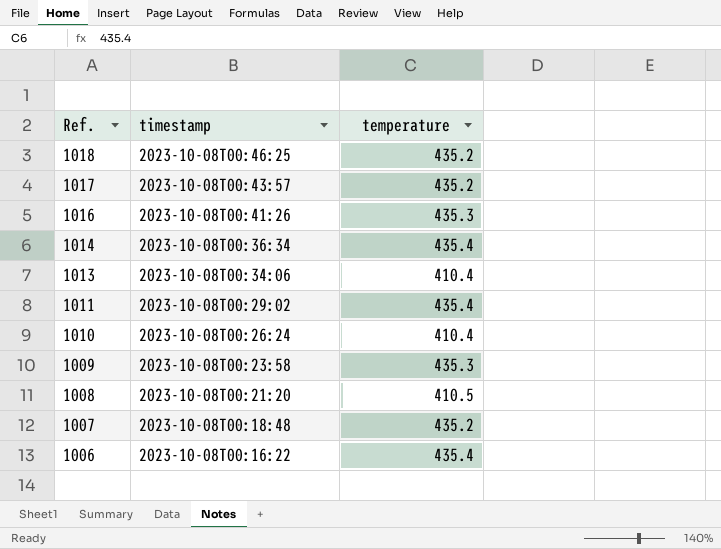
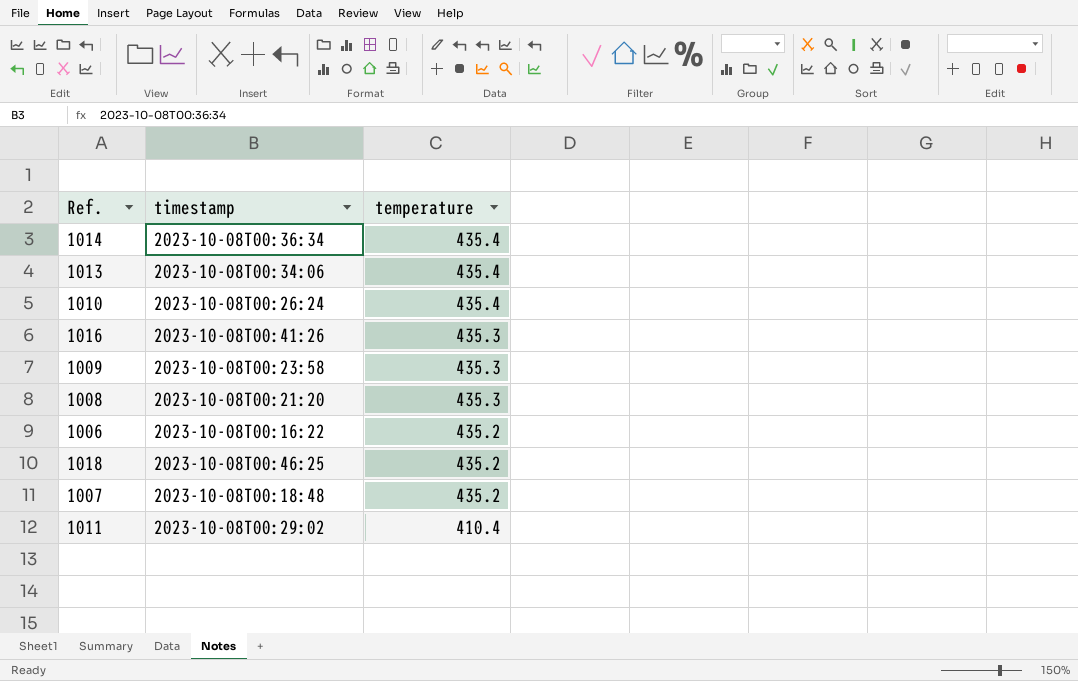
row order: Ref. descending -> temperature descending
row 1017: 2023-10-08T00:43:57 | 435.2 -> none
1013 | temperature: 410.4 -> 435.4
1010 | temperature: 410.4 -> 435.4
1008 | temperature: 410.5 -> 435.3
1006 | temperature: 435.4 -> 435.2
1011 | temperature: 435.4 -> 410.4

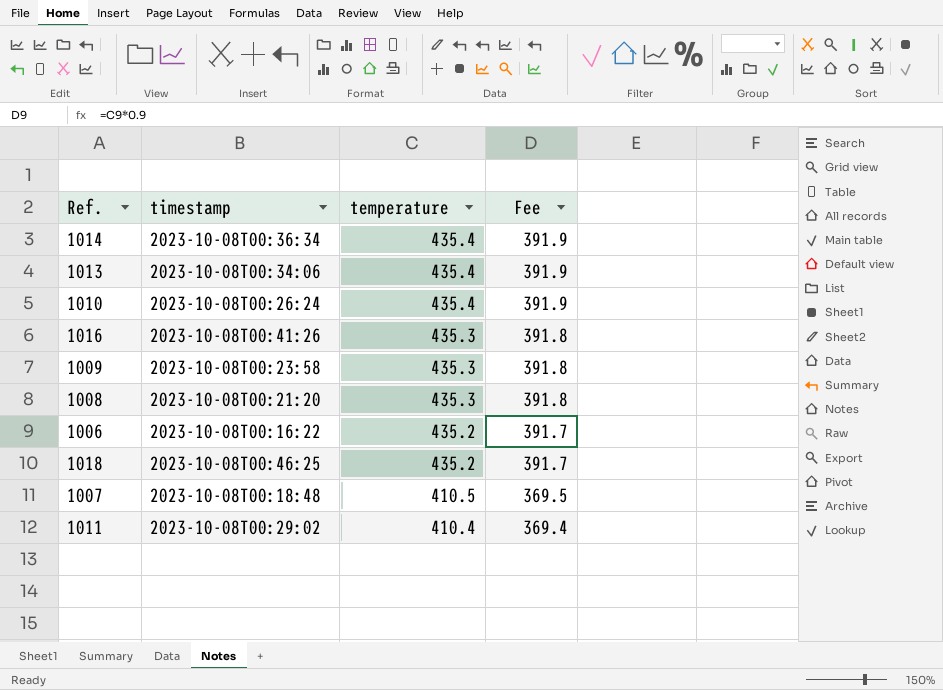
column Fee | formula: none -> [temperature] * 0.9
1007 | temperature: 435.2 -> 410.5

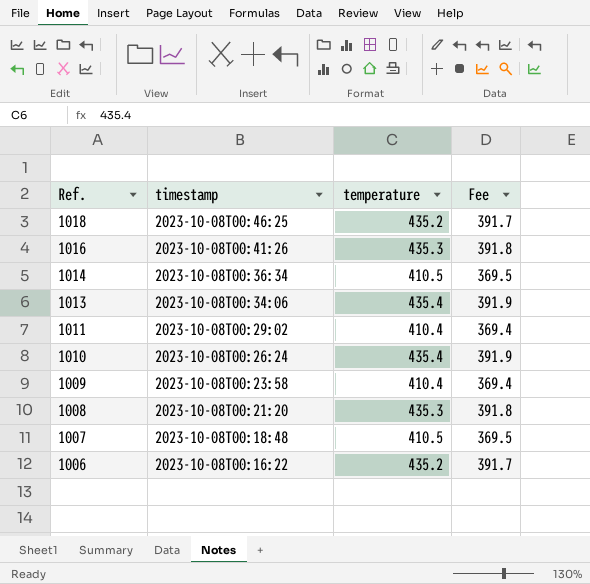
row order: temperature descending -> Ref. descending
1014 | temperature: 435.4 -> 410.5
1014 | Fee: 391.9 -> 369.5
1009 | temperature: 435.3 -> 410.4
1009 | Fee: 391.8 -> 369.4

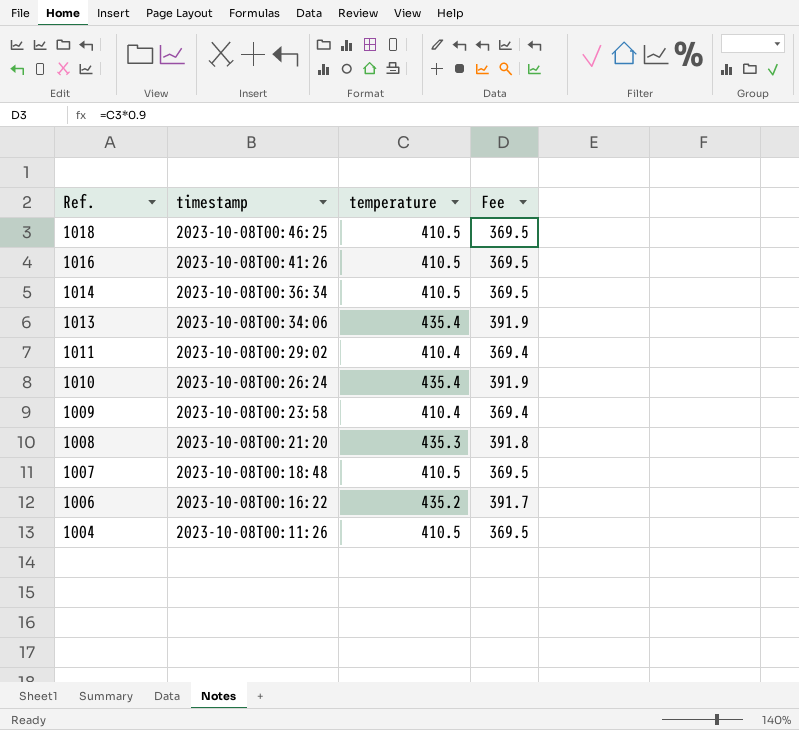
1018 | temperature: 435.2 -> 410.5
1018 | Fee: 391.7 -> 369.5
1016 | temperature: 435.3 -> 410.5
1016 | Fee: 391.8 -> 369.5
row 1004: none -> 2023-10-08T00:11:26 | 410.5 | 369.5

